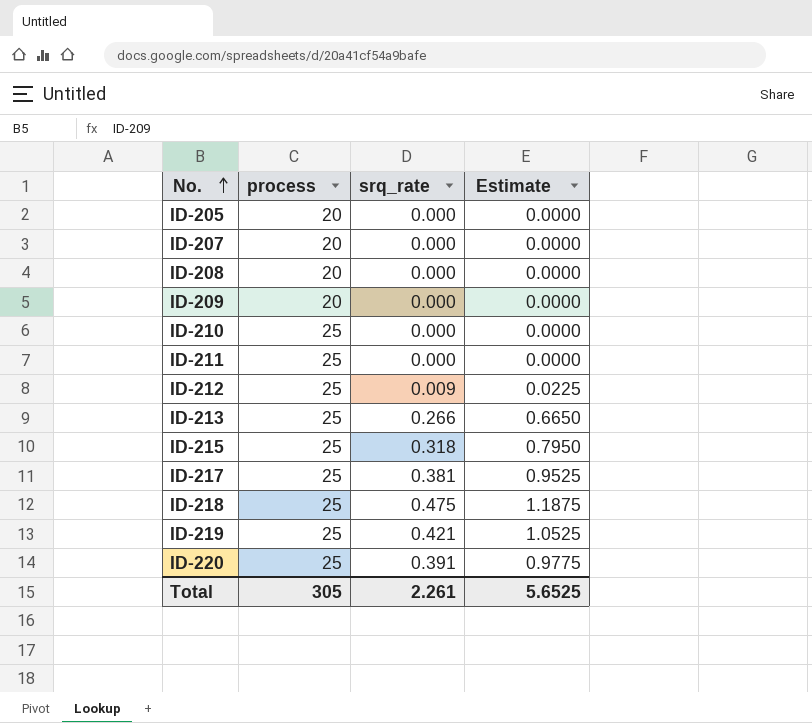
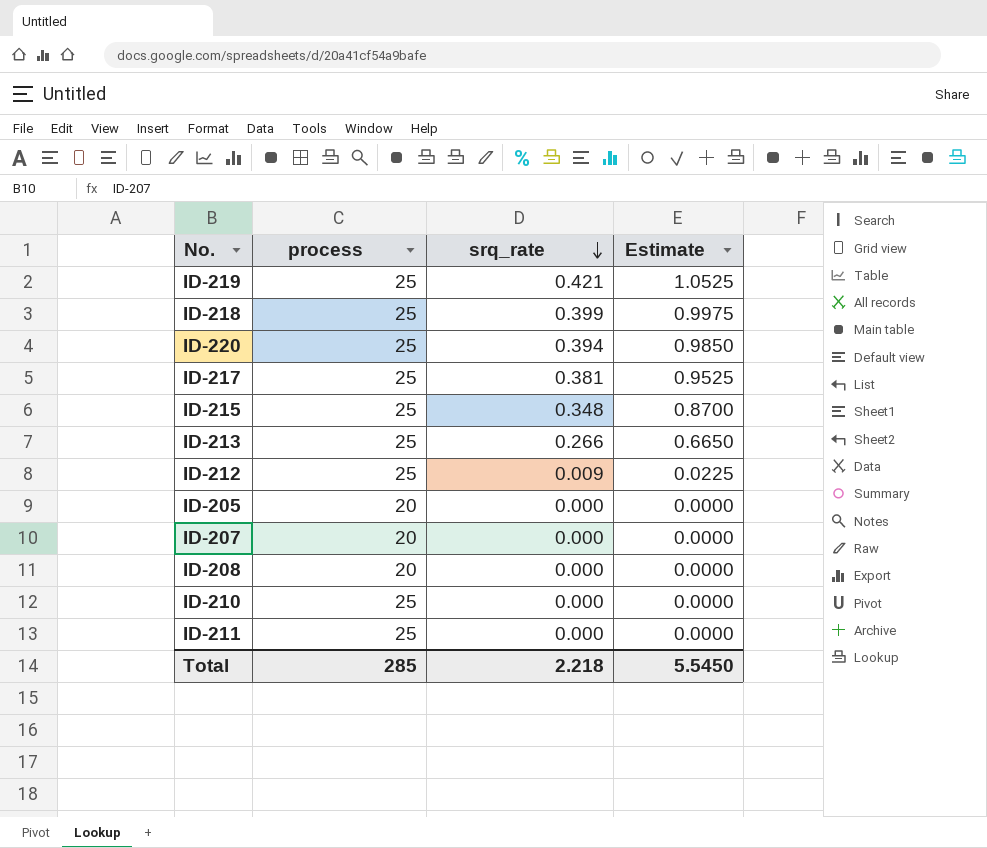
row order: No. ascending -> srq_rate descending
row ID-209: 20 | 0.000 | 0.0000 -> none
ID-218 | srq_rate: 0.475 -> 0.399
ID-218 | Estimate: 1.1875 -> 0.9975
ID-220 | srq_rate: 0.391 -> 0.394
ID-220 | Estimate: 0.9775 -> 0.9850
ID-215 | srq_rate: 0.318 -> 0.348
ID-215 | Estimate: 0.7950 -> 0.8700
Total | process: 305 -> 285
Total | srq_rate: 2.261 -> 2.218
Total | Estimate: 5.6525 -> 5.5450

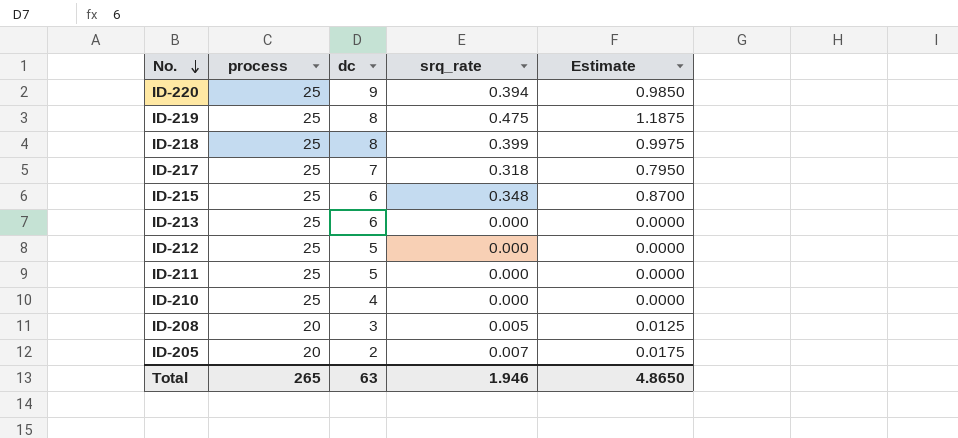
row order: srq_rate descending -> No. descending
column dc | position: none -> 3
row ID-207: 20 | 0.000 | 0.0000 -> none
ID-219 | srq_rate: 0.421 -> 0.475
ID-219 | Estimate: 1.0525 -> 1.1875
ID-217 | srq_rate: 0.381 -> 0.318
ID-217 | Estimate: 0.9525 -> 0.7950
ID-213 | srq_rate: 0.266 -> 0.000
ID-213 | Estimate: 0.6650 -> 0.0000
ID-212 | srq_rate: 0.009 -> 0.000
ID-212 | Estimate: 0.0225 -> 0.0000
ID-208 | srq_rate: 0.000 -> 0.005
ID-208 | Estimate: 0.0000 -> 0.0125
ID-205 | srq_rate: 0.000 -> 0.007
ID-205 | Estimate: 0.0000 -> 0.0175
Total | process: 285 -> 265
Total | srq_rate: 2.218 -> 1.946
Total | Estimate: 5.5450 -> 4.8650

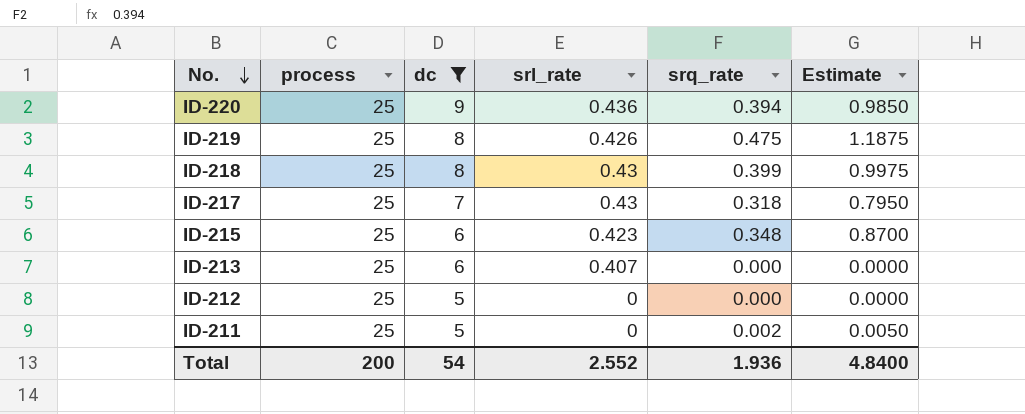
filter: none -> dc >= 5
column srl_rate | position: none -> 4
ID-211 | srq_rate: 0.000 -> 0.002
ID-211 | Estimate: 0.0000 -> 0.0050
Total | process: 265 -> 200
Total | dc: 63 -> 54
Total | srq_rate: 1.946 -> 1.936
Total | Estimate: 4.8650 -> 4.8400

